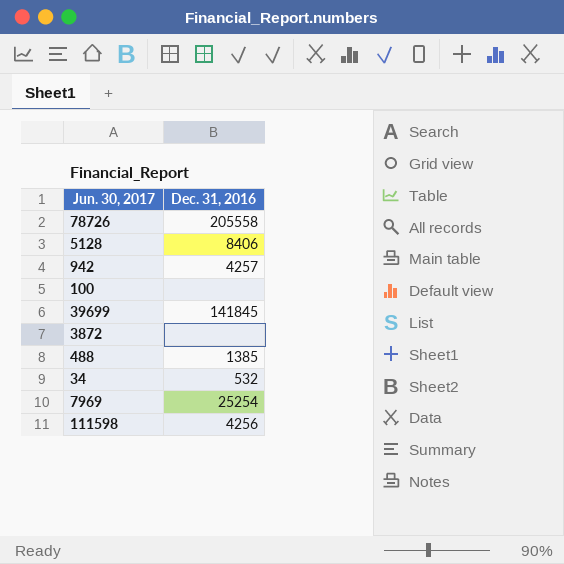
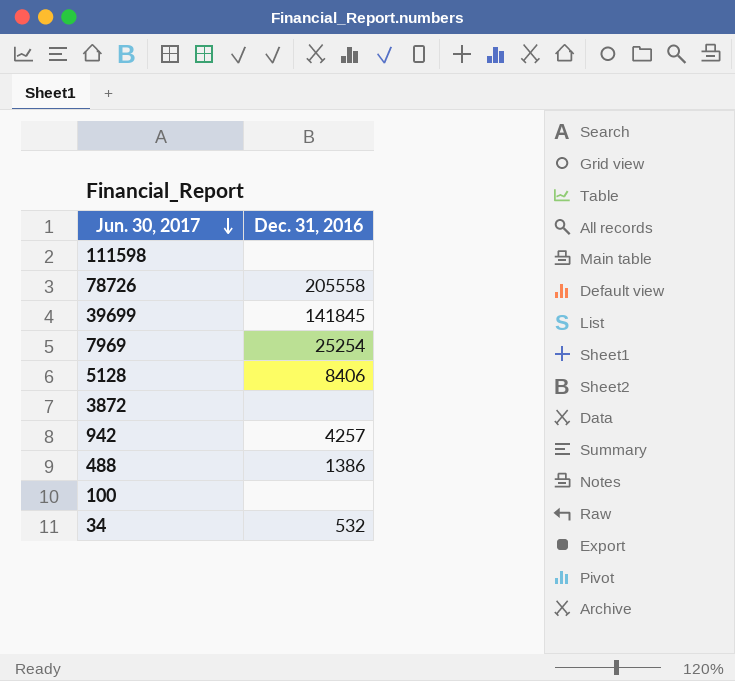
row order: none -> Jun. 30, 2017 descending
111598 | Dec. 31, 2016: 4256 -> none
488 | Dec. 31, 2016: 1385 -> 1386

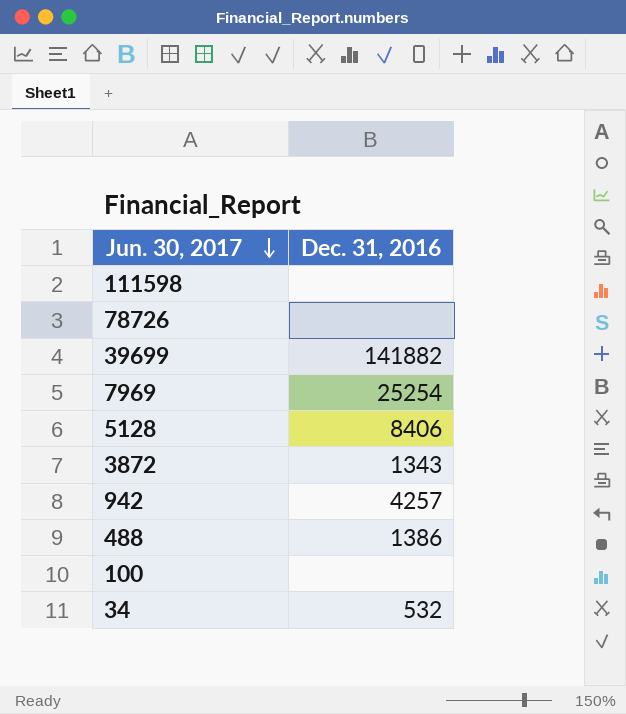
78726 | Dec. 31, 2016: 205558 -> none
39699 | Dec. 31, 2016: 141845 -> 141882
3872 | Dec. 31, 2016: none -> 1343

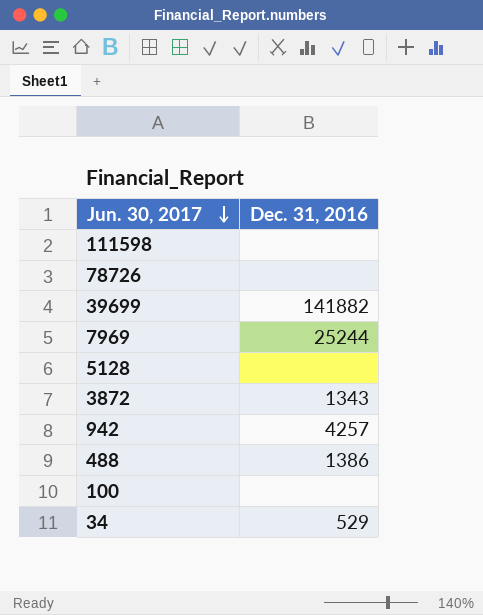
7969 | Dec. 31, 2016: 25254 -> 25244
5128 | Dec. 31, 2016: 8406 -> none
34 | Dec. 31, 2016: 532 -> 529

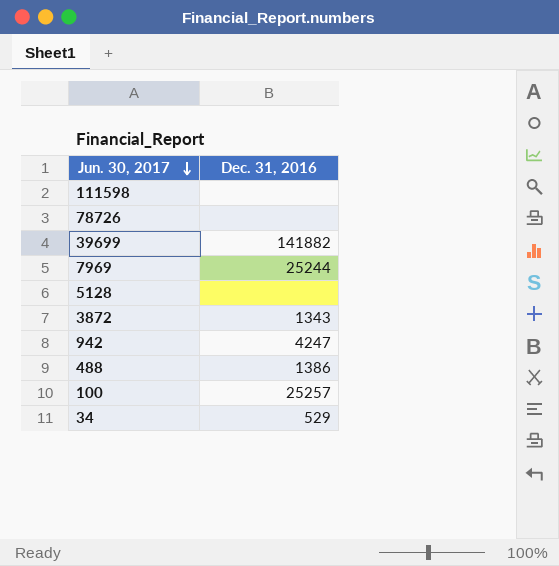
942 | Dec. 31, 2016: 4257 -> 4247
100 | Dec. 31, 2016: none -> 25257

